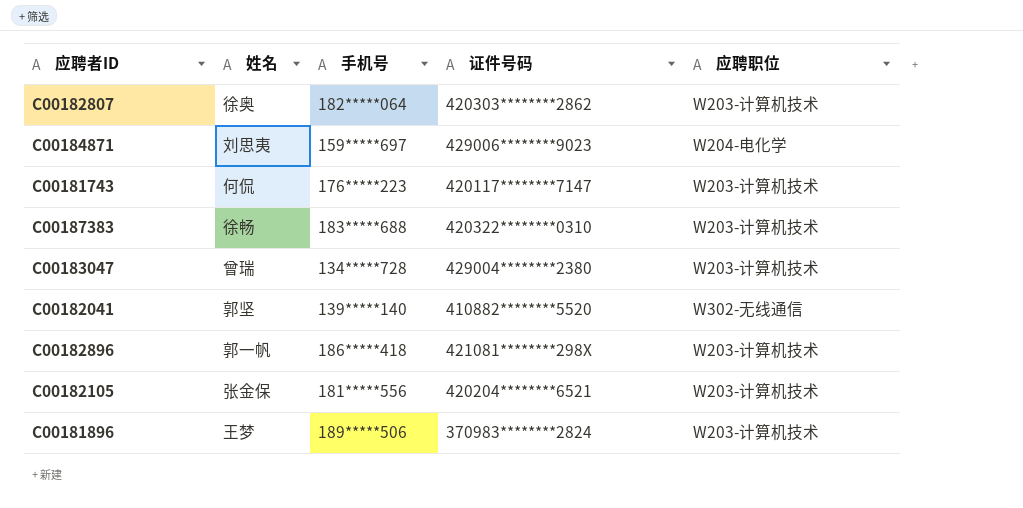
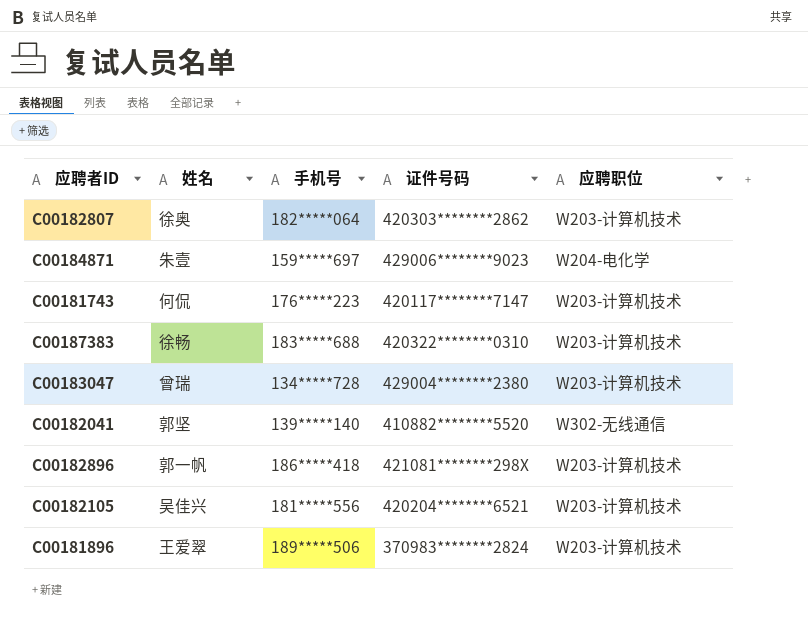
C00184871 | 姓名: 刘思夷 -> 朱壹
C00182105 | 姓名: 张金保 -> 吴佳兴
C00181896 | 姓名: 王梦 -> 王爱翠

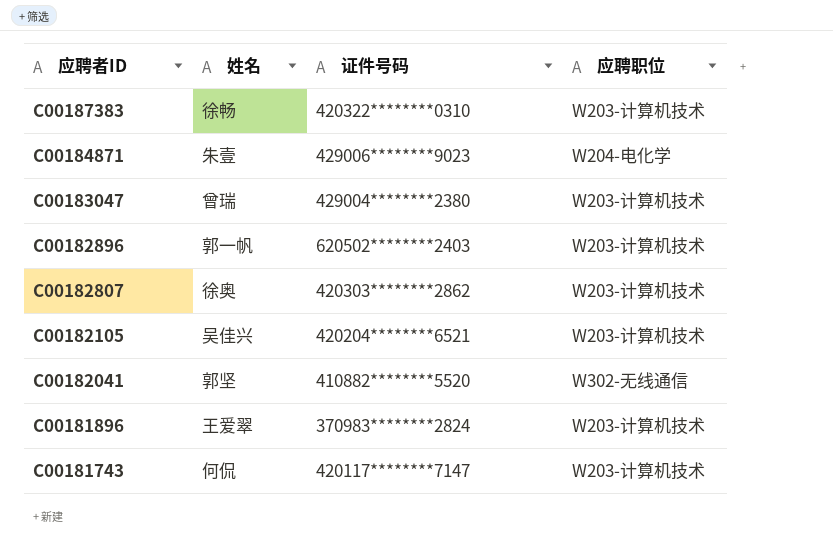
row order: none -> 应聘者ID descending
column 手机号 | position: 3 -> none
C00182896 | 证件号码: 421081********298X -> 620502********2403

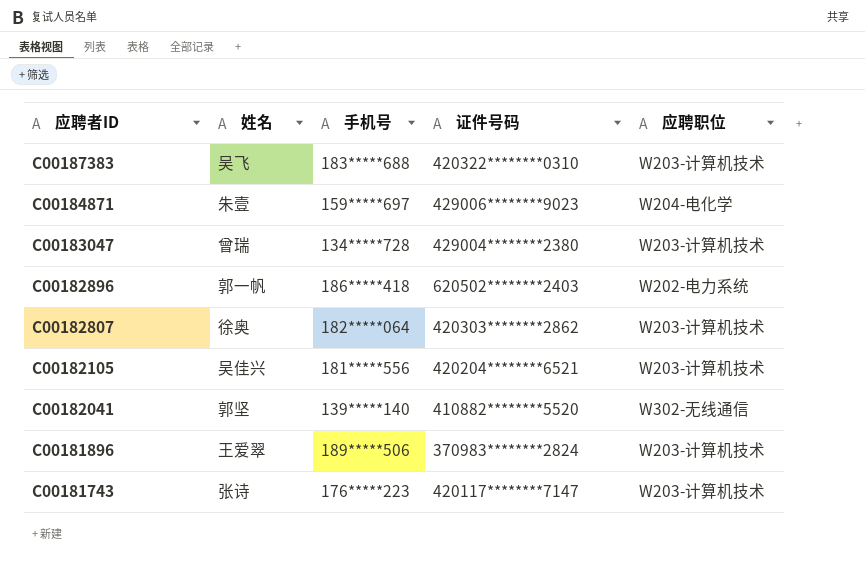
column 手机号 | position: none -> 3
C00187383 | 姓名: 徐畅 -> 吴飞
C00182896 | 应聘职位: W203-计算机技术 -> W202-电力系统
C00181743 | 姓名: 何侃 -> 张诗

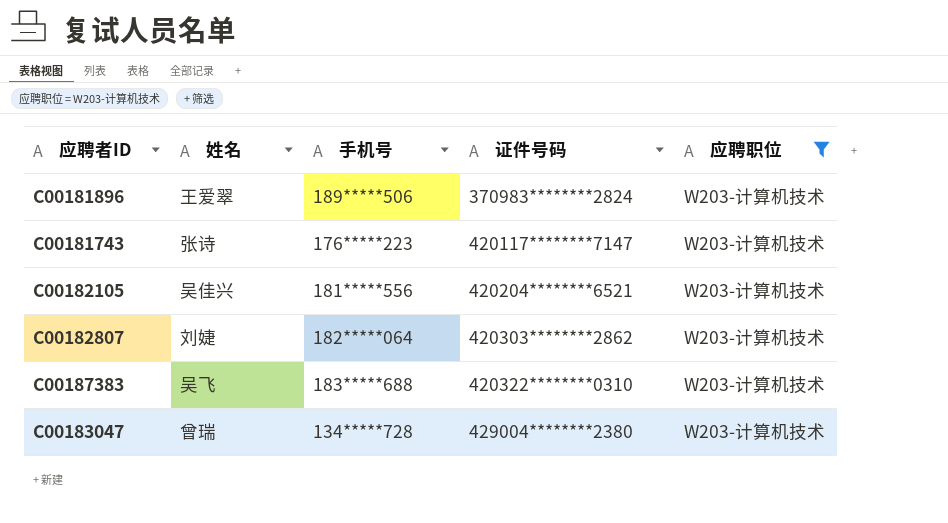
filter: none -> 应聘职位 = W203-计算机技术
row order: 应聘者ID descending -> 证件号码 ascending
C00182807 | 姓名: 徐奥 -> 刘婕

